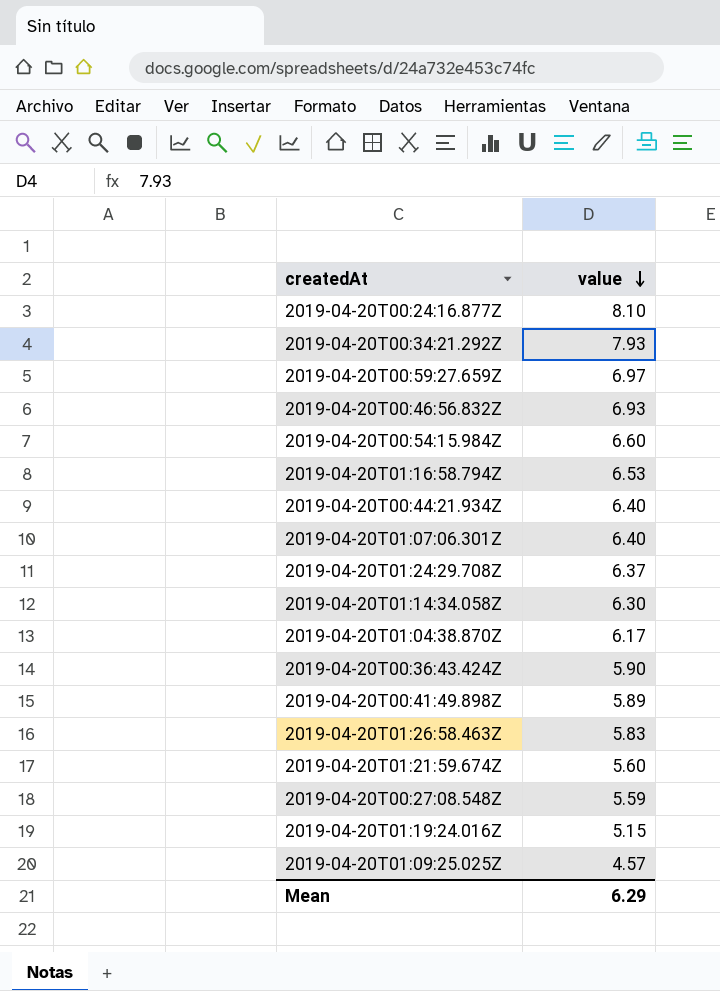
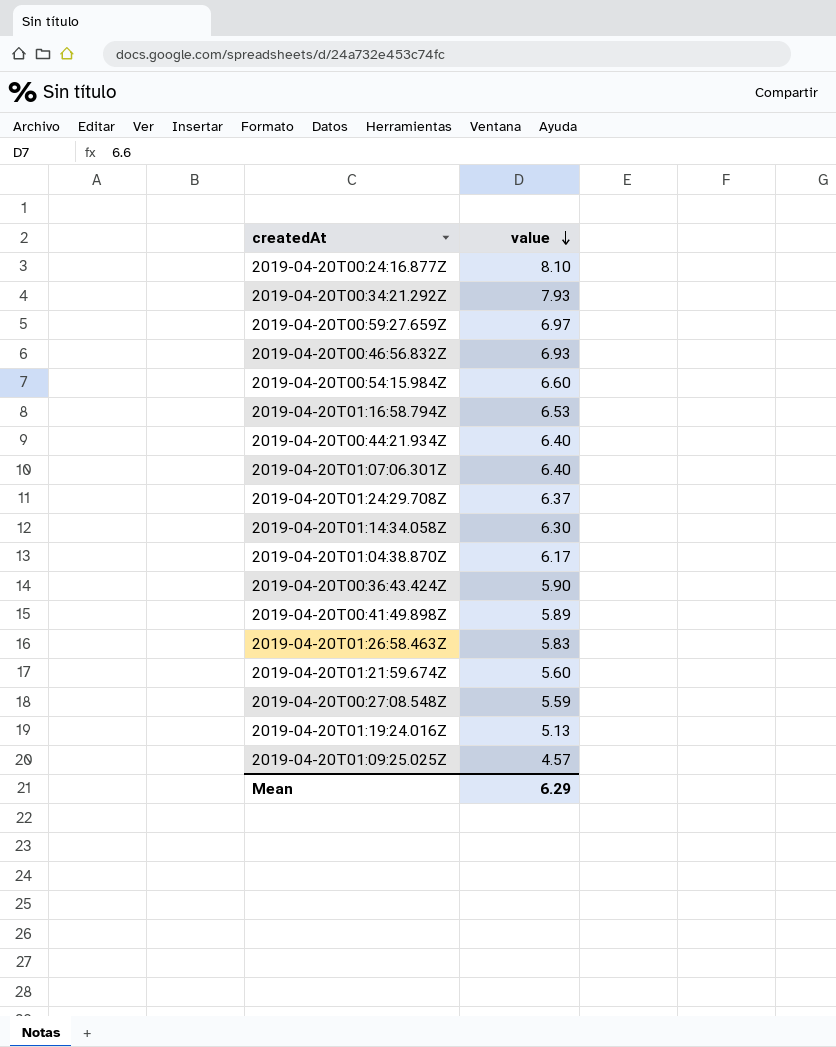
2019-04-20T01:19:24.016Z | value: 5.15 -> 5.13

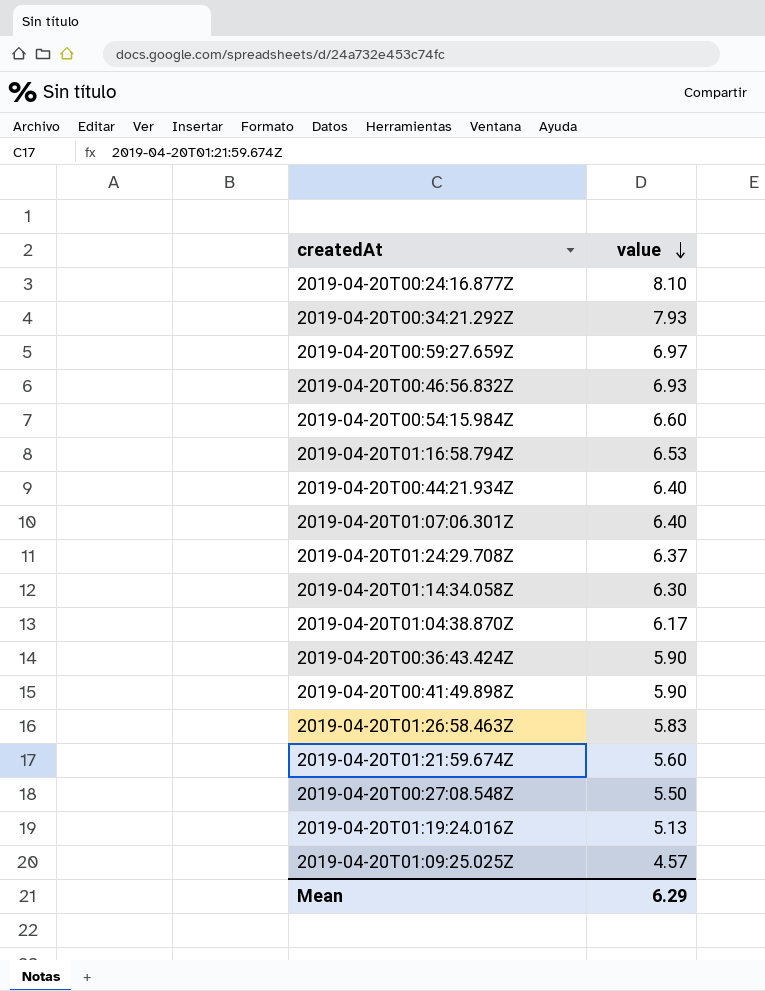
2019-04-20T00:41:49.898Z | value: 5.89 -> 5.90
2019-04-20T00:27:08.548Z | value: 5.59 -> 5.50

